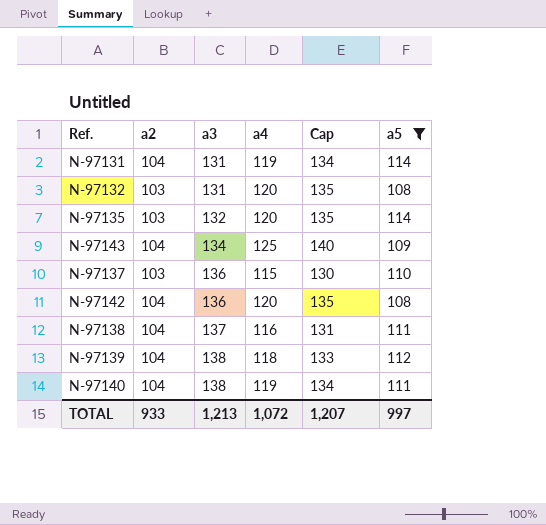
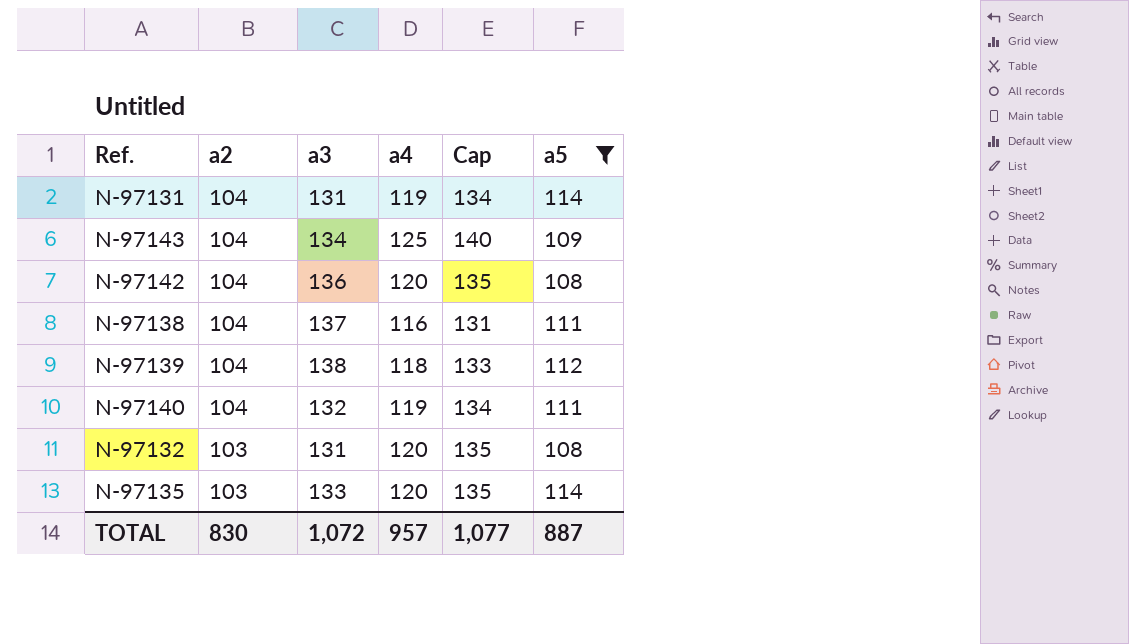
row order: a3 ascending -> a2 descending
row N-97137: 103 | 136 | 115 | 130 | 110 -> none
N-97140 | a3: 138 -> 132
N-97135 | a3: 132 -> 133
TOTAL | a2: 933 -> 830
TOTAL | a3: 1,213 -> 1,072
TOTAL | a4: 1,072 -> 957
TOTAL | Cap: 1,207 -> 1,077
TOTAL | a5: 997 -> 887

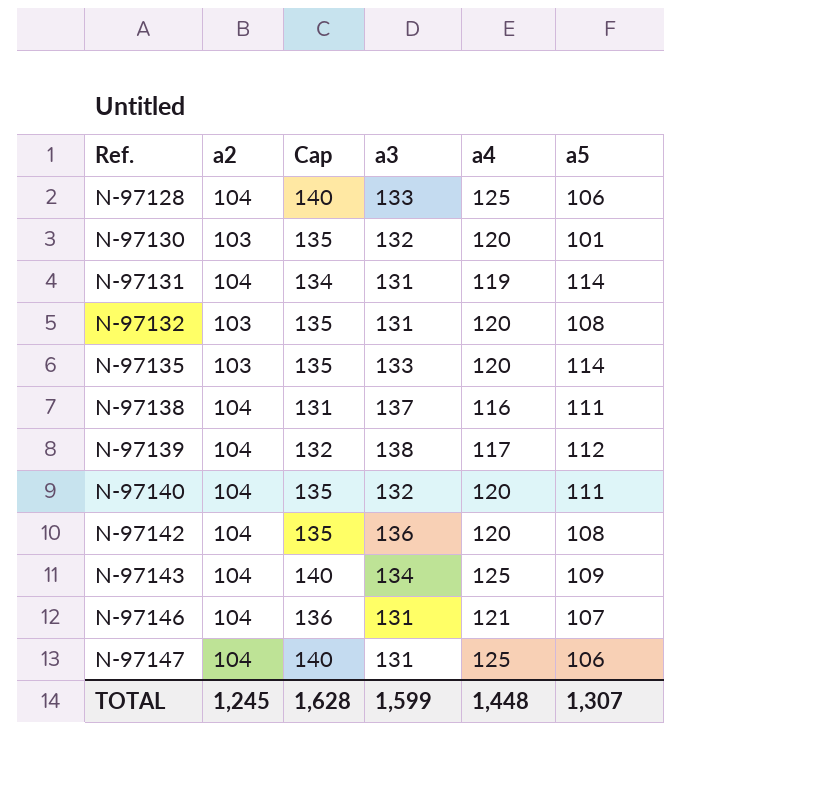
filter: a5 >= 108 -> none
row order: a2 descending -> Ref. ascending
column Cap | position: 5 -> 3
N-97139 | Cap: 133 -> 132
N-97139 | a4: 118 -> 117
N-97140 | Cap: 134 -> 135
N-97140 | a4: 119 -> 120
TOTAL | a2: 830 -> 1,245
TOTAL | Cap: 1,077 -> 1,628
TOTAL | a3: 1,072 -> 1,599
TOTAL | a4: 957 -> 1,448
TOTAL | a5: 887 -> 1,307

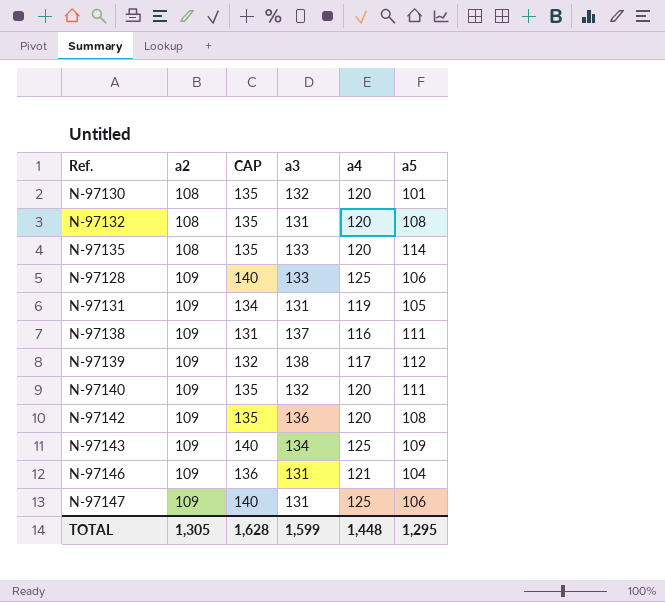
row order: Ref. ascending -> a2 ascending
column name: Cap -> CAP
N-97130 | a2: 103 -> 108
N-97132 | a2: 103 -> 108
N-97135 | a2: 103 -> 108
N-97128 | a2: 104 -> 109
N-97131 | a2: 104 -> 109
N-97131 | a5: 114 -> 105
N-97138 | a2: 104 -> 109
N-97139 | a2: 104 -> 109
N-97140 | a2: 104 -> 109
N-97142 | a2: 104 -> 109
N-97143 | a2: 104 -> 109
N-97146 | a2: 104 -> 109
N-97146 | a5: 107 -> 104
N-97147 | a2: 104 -> 109
TOTAL | a2: 1,245 -> 1,305
TOTAL | a5: 1,307 -> 1,295

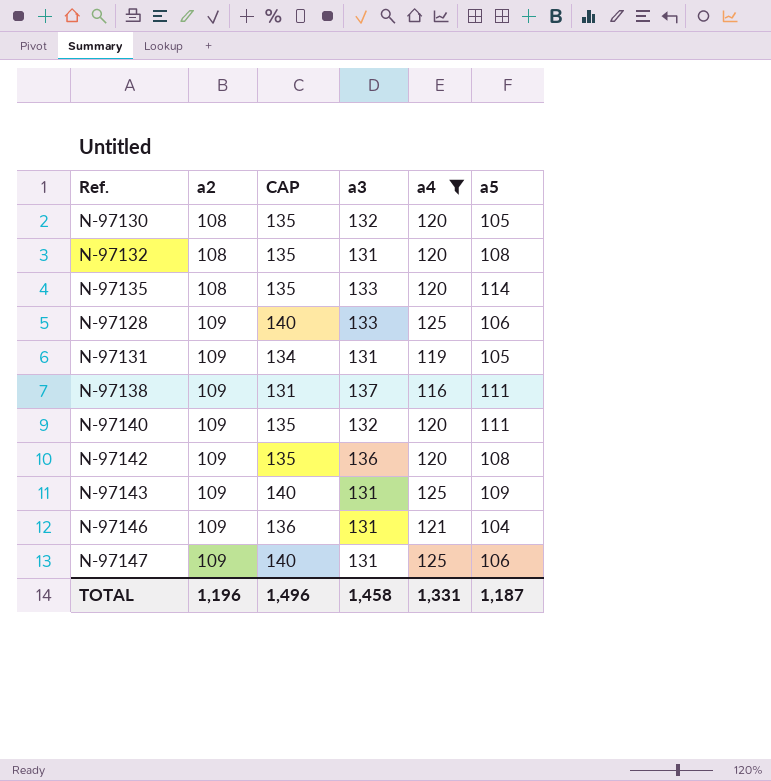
filter: none -> a4 != 117
N-97130 | a5: 101 -> 105
N-97143 | a3: 134 -> 131
TOTAL | a2: 1,305 -> 1,196
TOTAL | CAP: 1,628 -> 1,496
TOTAL | a3: 1,599 -> 1,458
TOTAL | a4: 1,448 -> 1,331
TOTAL | a5: 1,295 -> 1,187

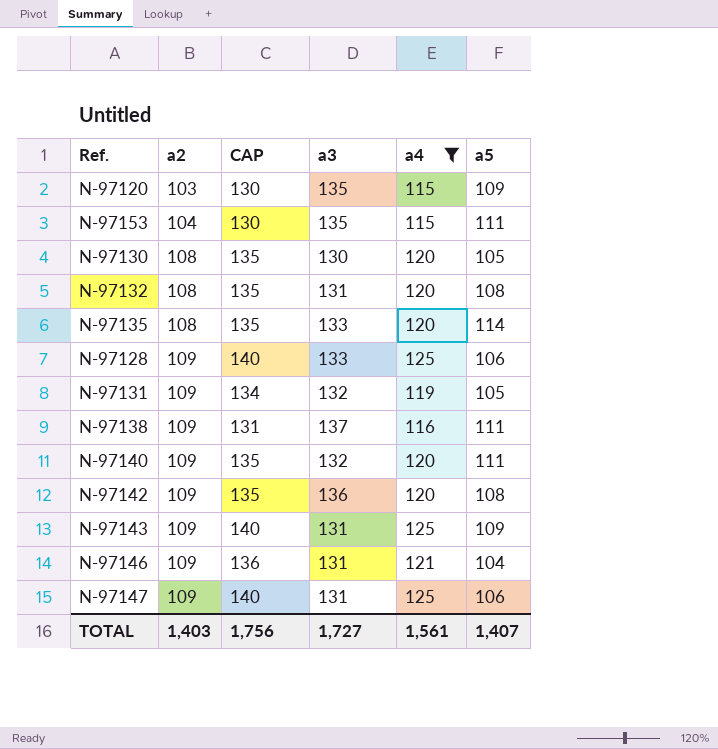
row N-97120: none -> 103 | 130 | 135 | 115 | 109
row N-97153: none -> 104 | 130 | 135 | 115 | 111
N-97130 | a3: 132 -> 130
N-97131 | a3: 131 -> 132
TOTAL | a2: 1,196 -> 1,403
TOTAL | CAP: 1,496 -> 1,756
TOTAL | a3: 1,458 -> 1,727
TOTAL | a4: 1,331 -> 1,561
TOTAL | a5: 1,187 -> 1,407

